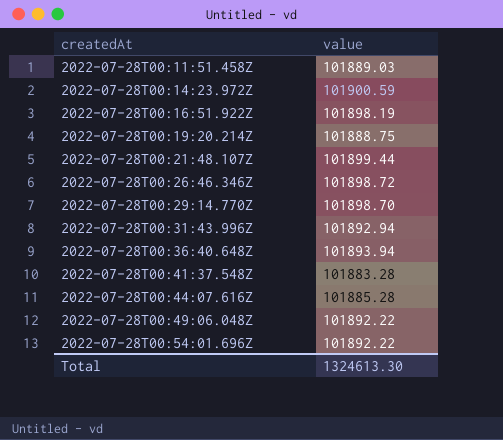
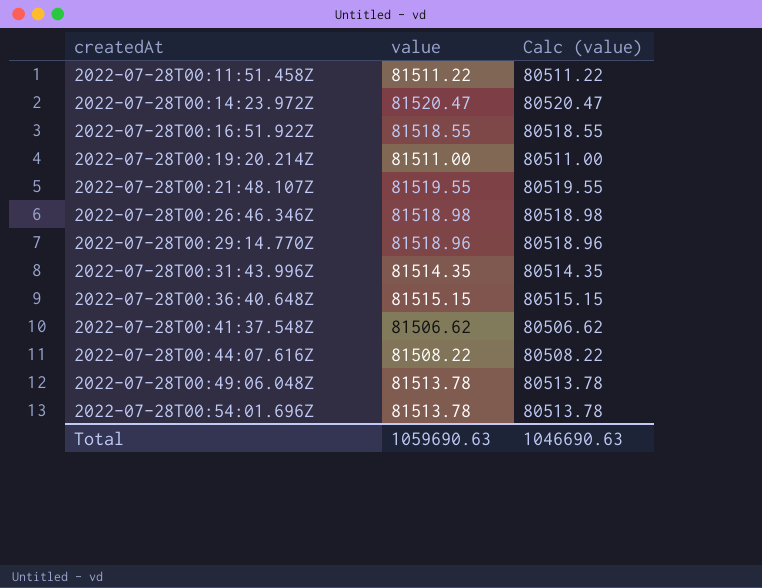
column Calc (value) | formula: none -> [value] - 1000
2022-07-28T00:11:51.458Z | value: 101889.03 -> 81511.22
2022-07-28T00:14:23.972Z | value: 101900.59 -> 81520.47
2022-07-28T00:16:51.922Z | value: 101898.19 -> 81518.55
2022-07-28T00:19:20.214Z | value: 101888.75 -> 81511.00
2022-07-28T00:21:48.107Z | value: 101899.44 -> 81519.55
2022-07-28T00:26:46.346Z | value: 101898.72 -> 81518.98
2022-07-28T00:29:14.770Z | value: 101898.70 -> 81518.96
2022-07-28T00:31:43.996Z | value: 101892.94 -> 81514.35
2022-07-28T00:36:40.648Z | value: 101893.94 -> 81515.15
2022-07-28T00:41:37.548Z | value: 101883.28 -> 81506.62
2022-07-28T00:44:07.616Z | value: 101885.28 -> 81508.22
2022-07-28T00:49:06.048Z | value: 101892.22 -> 81513.78
2022-07-28T00:54:01.696Z | value: 101892.22 -> 81513.78
Total | value: 1324613.30 -> 1059690.63

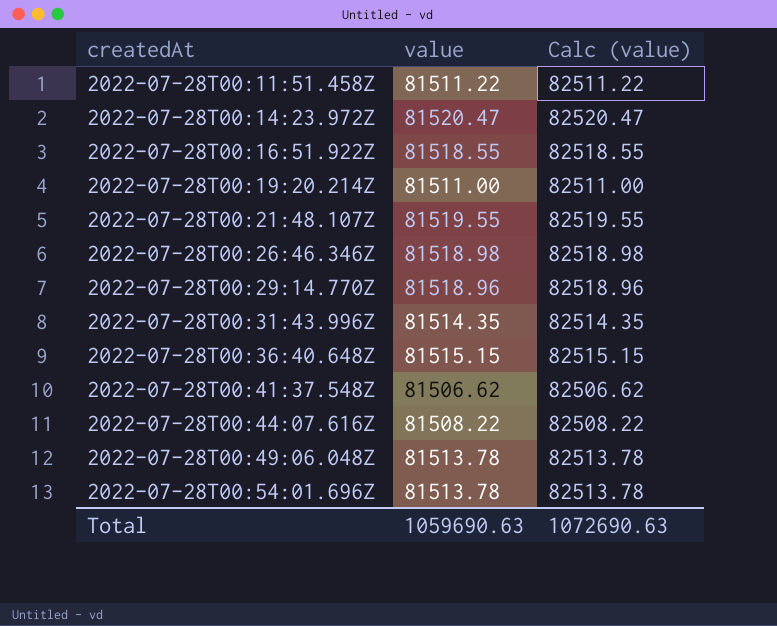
column Calc (value) | formula: [value] - 1000 -> [value] + 1000
Total | Calc (value): 1046690.63 -> 1072690.63

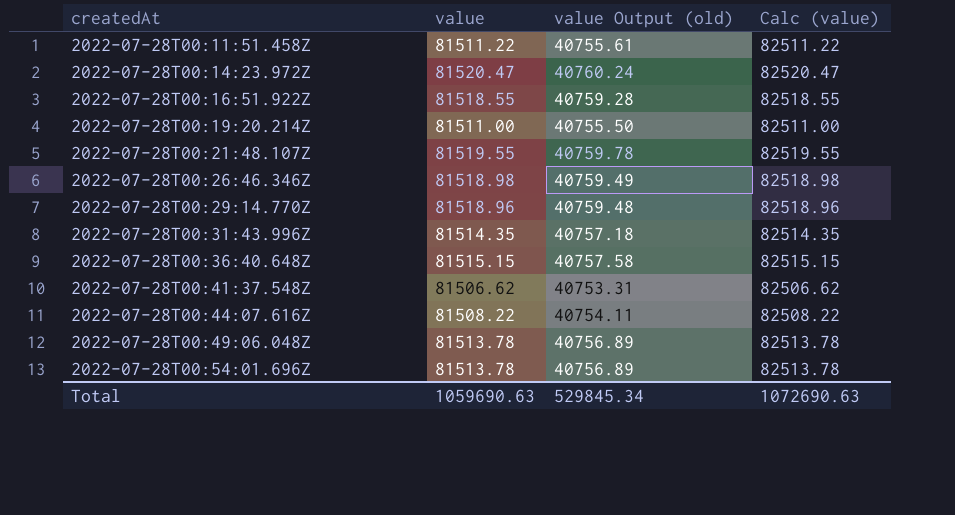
column value Output (old) | formula: none -> [value] * 0.5

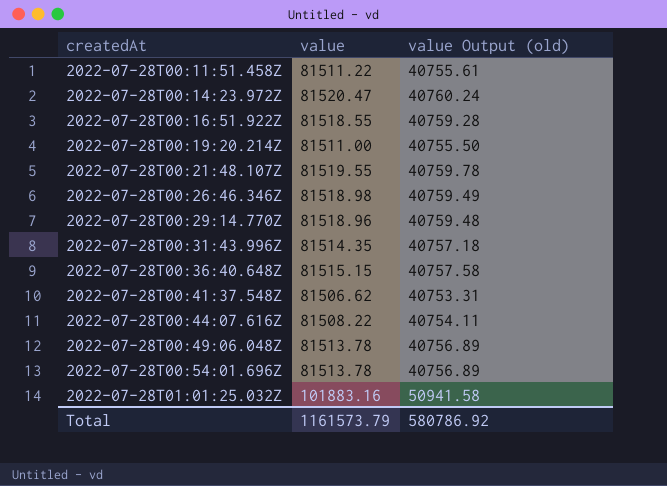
column Calc (value) | formula: [value] + 1000 -> none
row 2022-07-28T01:01:25.032Z: none -> 101883.16 | 50941.58
Total | value: 1059690.63 -> 1161573.79
Total | value Output (old): 529845.34 -> 580786.92

